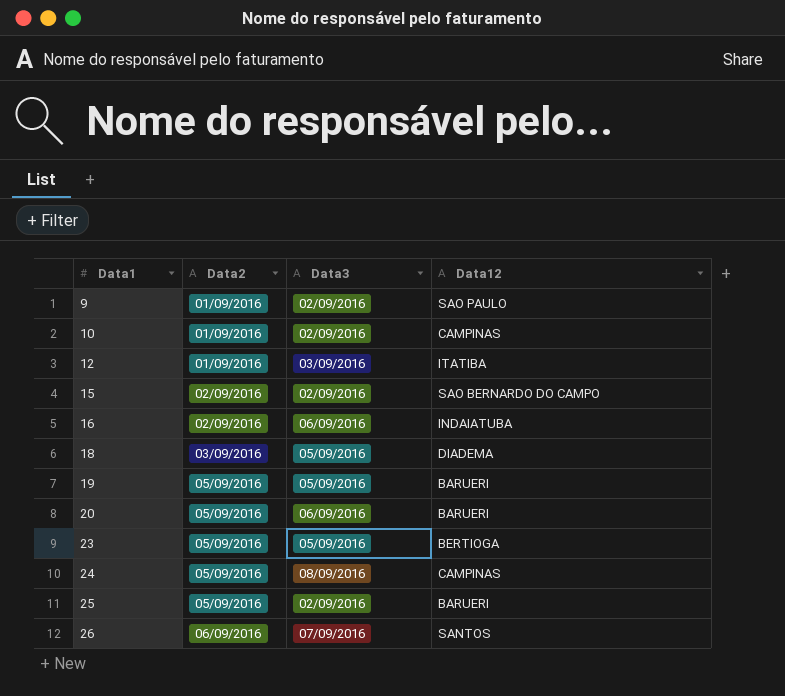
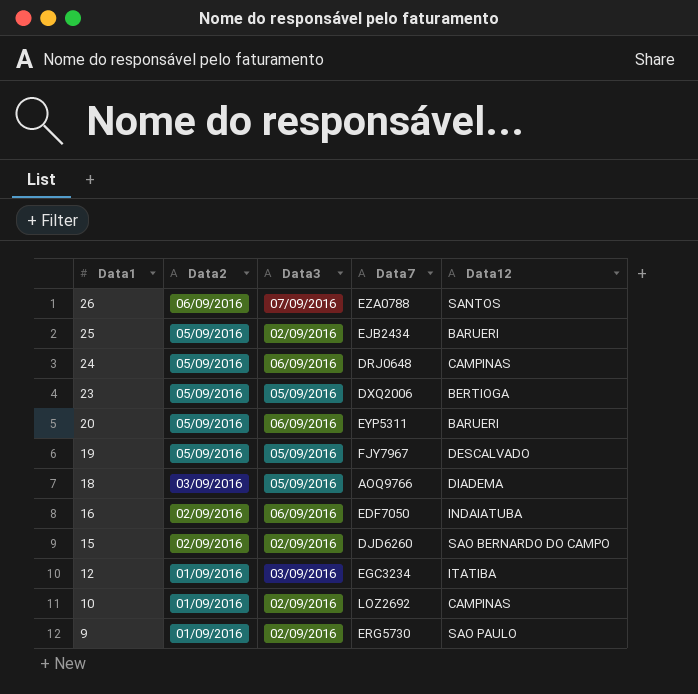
row order: Data1 ascending -> Data1 descending
column Data7 | position: none -> 4
24 | Data3: 08/09/2016 -> 06/09/2016
19 | Data12: BARUERI -> DESCALVADO

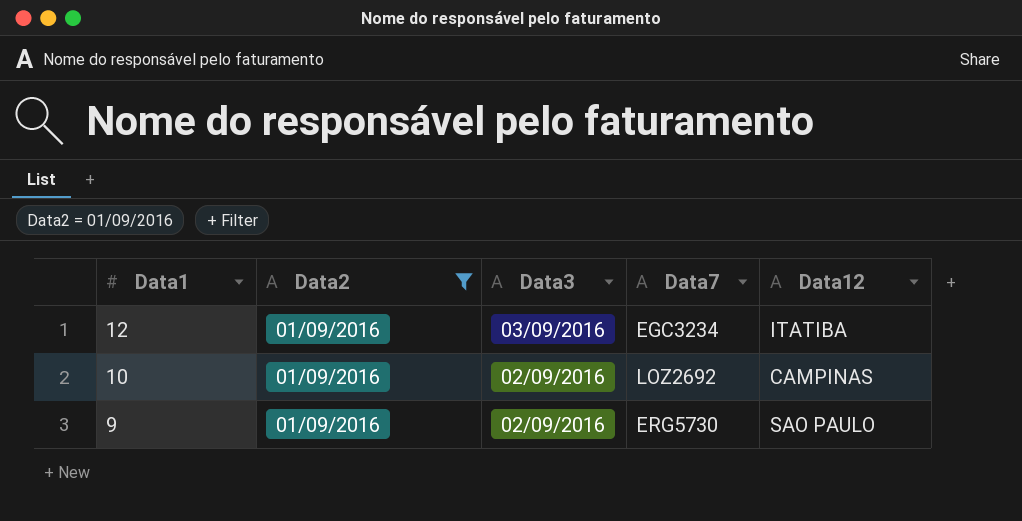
filter: none -> Data2 = 01/09/2016

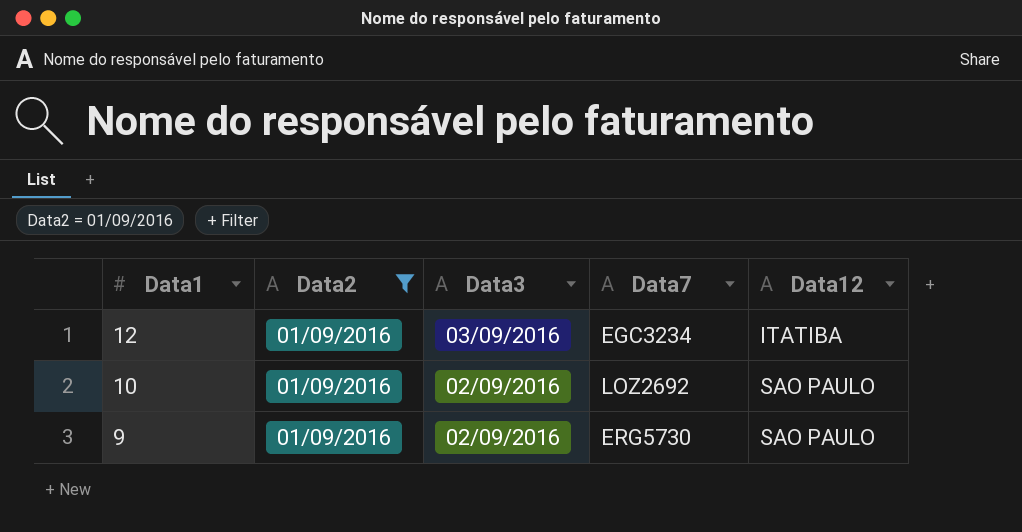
10 | Data12: CAMPINAS -> SAO PAULO

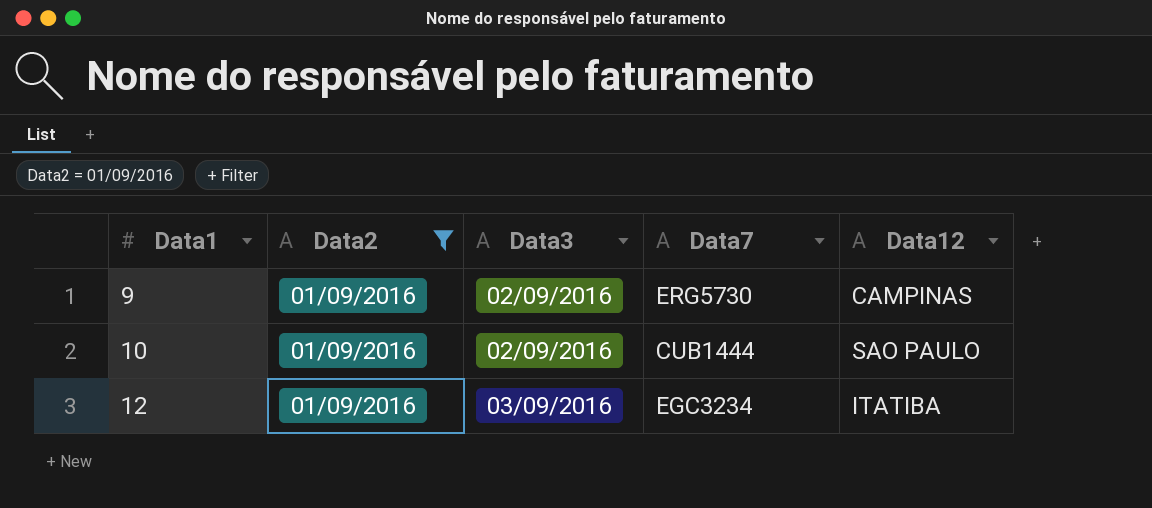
row order: Data1 descending -> Data1 ascending
9 | Data12: SAO PAULO -> CAMPINAS
10 | Data7: LOZ2692 -> CUB1444

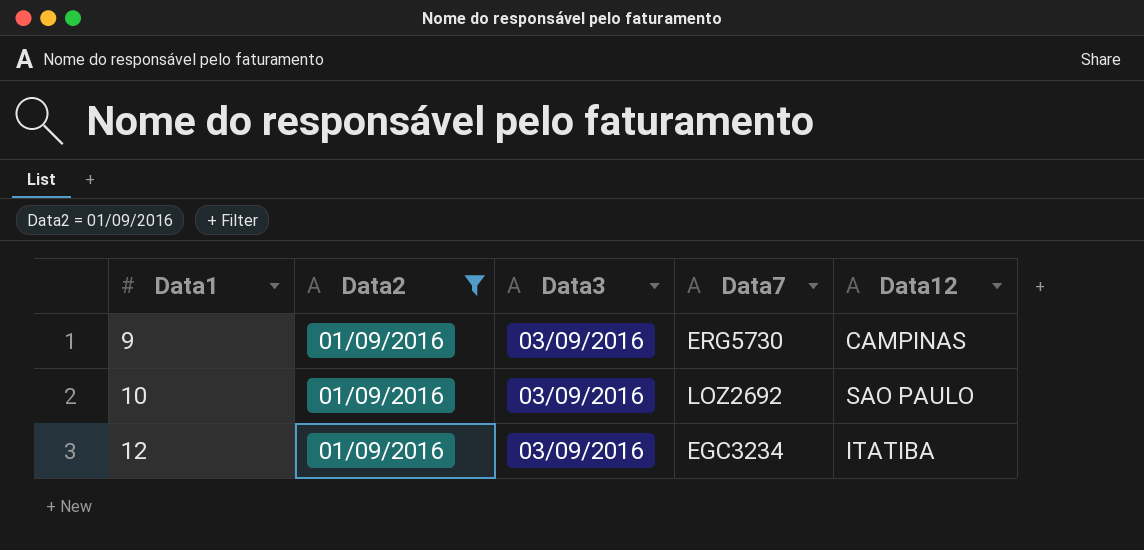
9 | Data3: 02/09/2016 -> 03/09/2016
10 | Data3: 02/09/2016 -> 03/09/2016
10 | Data7: CUB1444 -> LOZ2692

